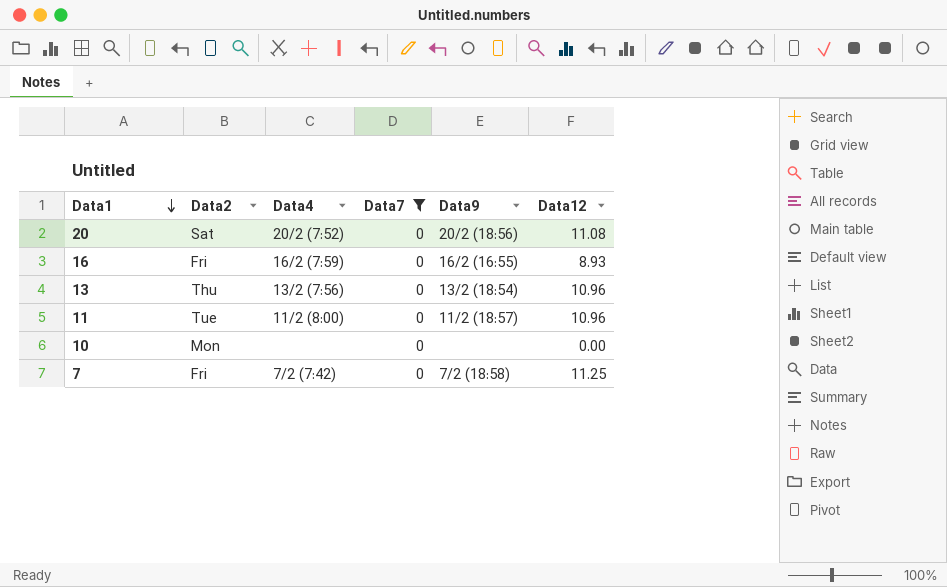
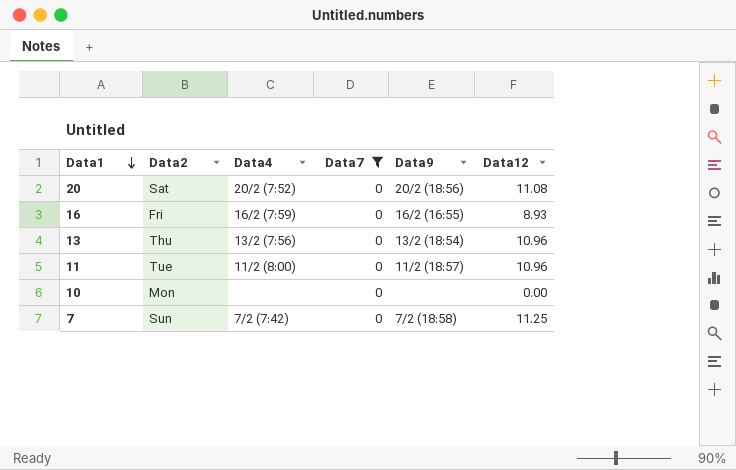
7 | Data2: Fri -> Sun

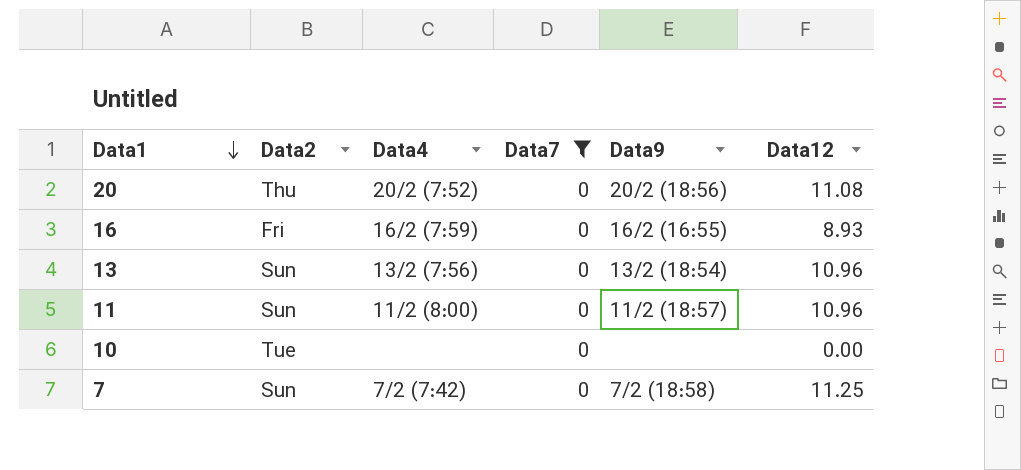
20 | Data2: Sat -> Thu
13 | Data2: Thu -> Sun
11 | Data2: Tue -> Sun
10 | Data2: Mon -> Tue

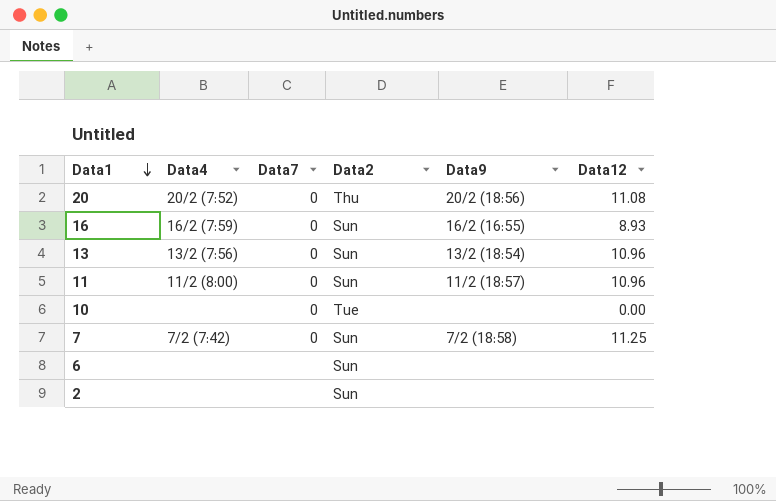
filter: Data7 = 0 -> none
column Data2 | position: 2 -> 4
16 | Data2: Fri -> Sun

